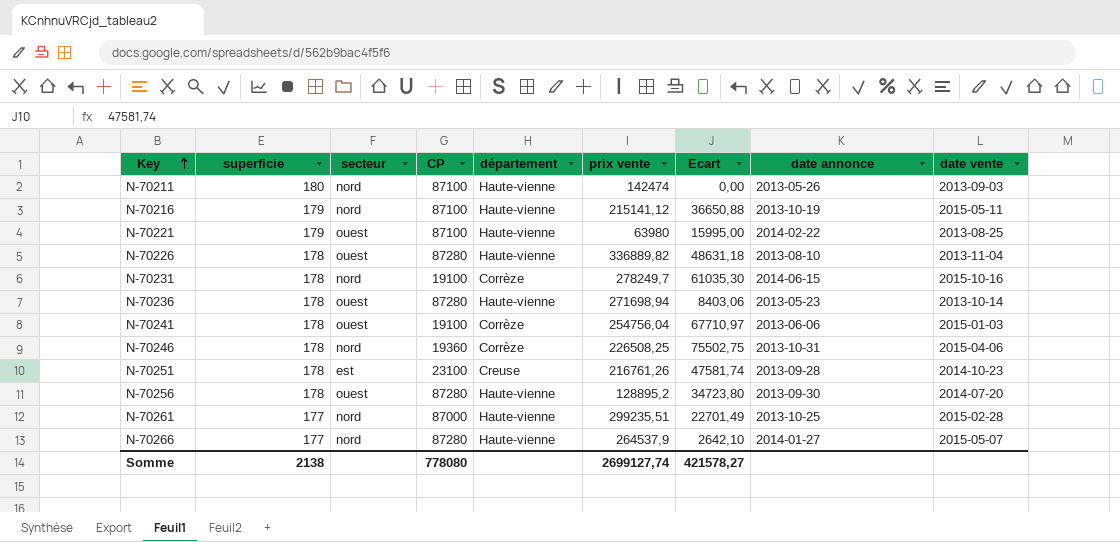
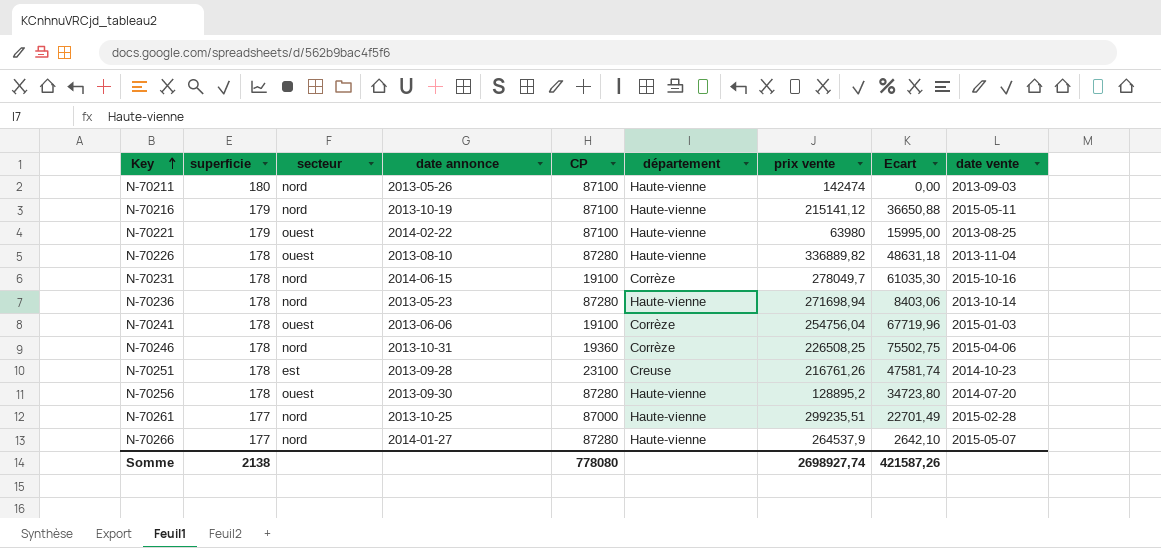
column date annonce | position: 8 -> 4
N-70231 | prix vente: 278249,7 -> 278049,7
N-70236 | secteur: ouest -> nord
N-70241 | Ecart: 67710,97 -> 67719,96
Somme | prix vente: 2699127,74 -> 2698927,74
Somme | Ecart: 421578,27 -> 421587,26

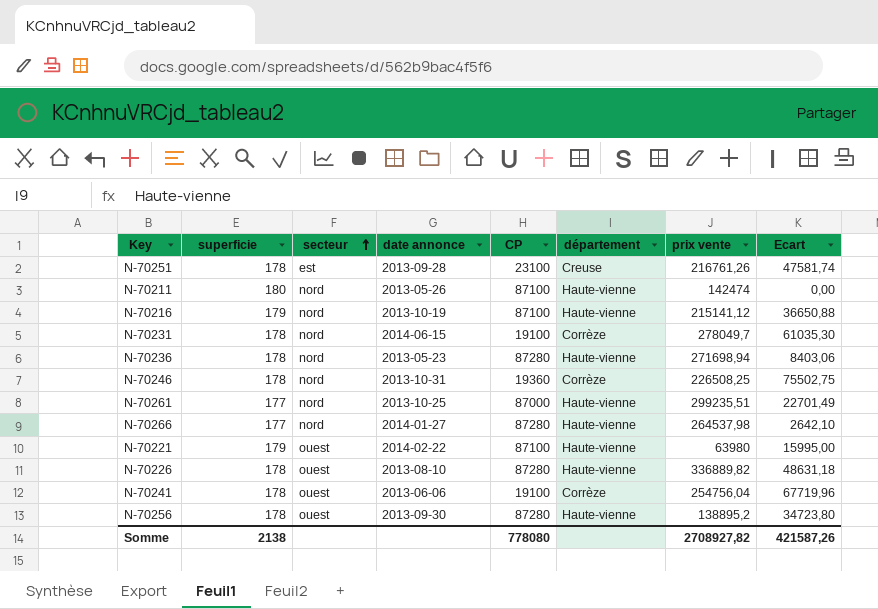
row order: Key ascending -> secteur ascending
column date vente | position: 9 -> none
N-70266 | prix vente: 264537,9 -> 264537,98
N-70256 | prix vente: 128895,2 -> 138895,2
Somme | prix vente: 2698927,74 -> 2708927,82

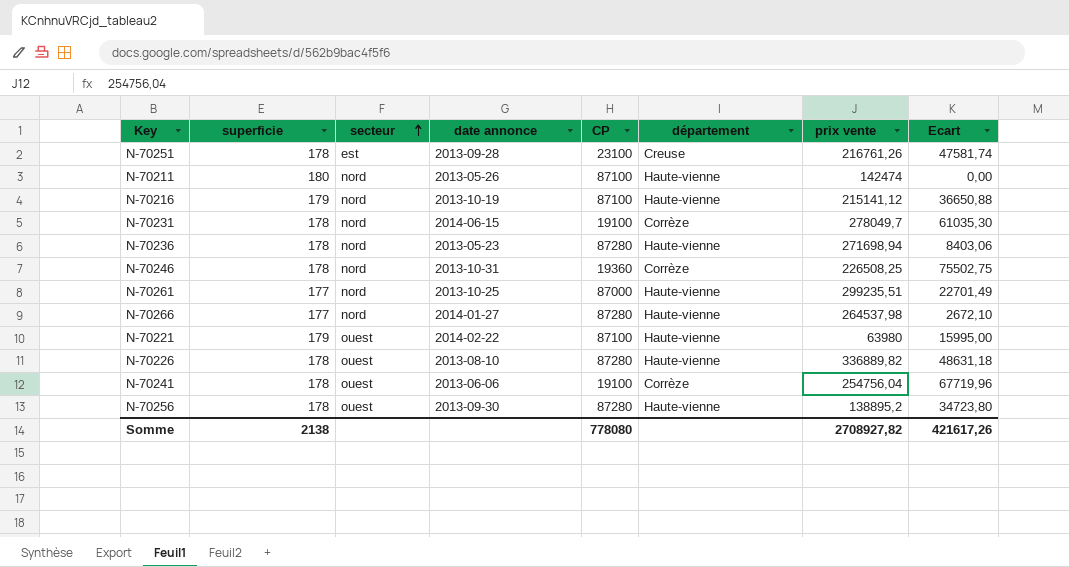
N-70266 | Ecart: 2642,10 -> 2672,10
Somme | Ecart: 421587,26 -> 421617,26

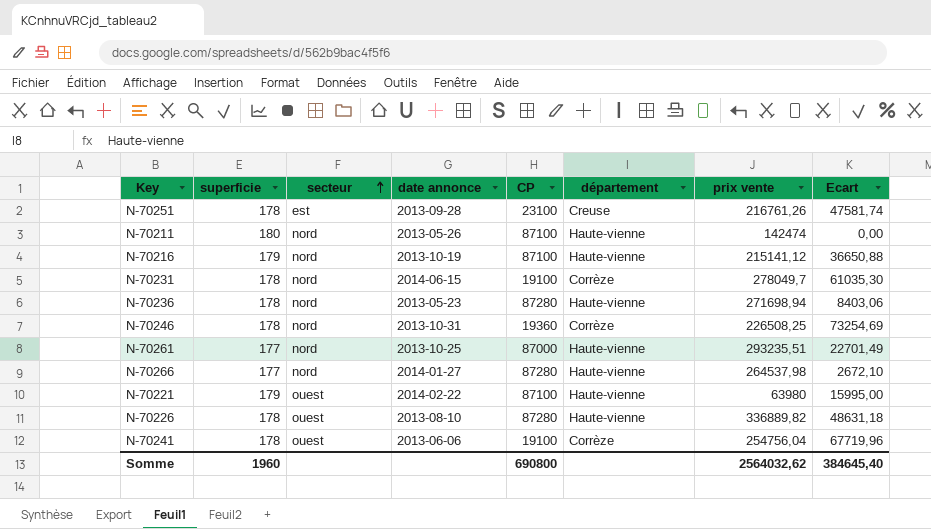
row N-70256: 178 | ouest | 2013-09-30 | 87280 | Haute-vienne | 138895,2 | 34723,80 -> none
N-70246 | Ecart: 75502,75 -> 73254,69
N-70261 | prix vente: 299235,51 -> 293235,51
Somme | superficie: 2138 -> 1960
Somme | CP: 778080 -> 690800
Somme | prix vente: 2708927,82 -> 2564032,62
Somme | Ecart: 421617,26 -> 384645,40

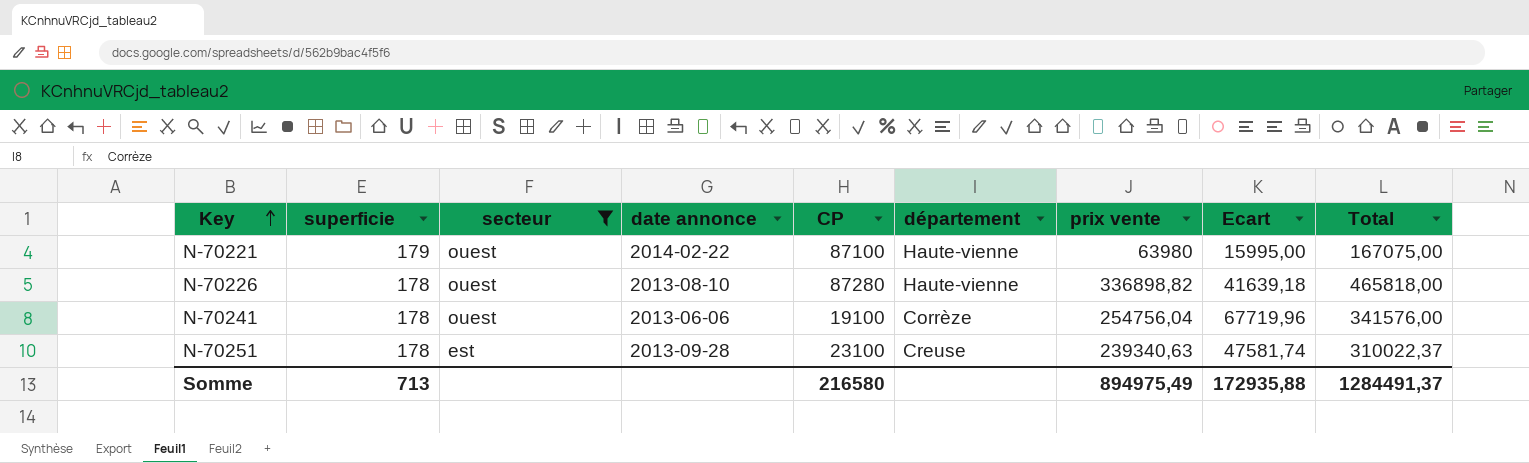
filter: none -> secteur != nord
row order: secteur ascending -> Key ascending
column Total | formula: none -> [CP] + [prix vente] + [Ecart]
N-70226 | prix vente: 336889,82 -> 336898,82
N-70226 | Ecart: 48631,18 -> 41639,18
N-70251 | prix vente: 216761,26 -> 239340,63
Somme | superficie: 1960 -> 713
Somme | CP: 690800 -> 216580
Somme | prix vente: 2564032,62 -> 894975,49
Somme | Ecart: 384645,40 -> 172935,88

